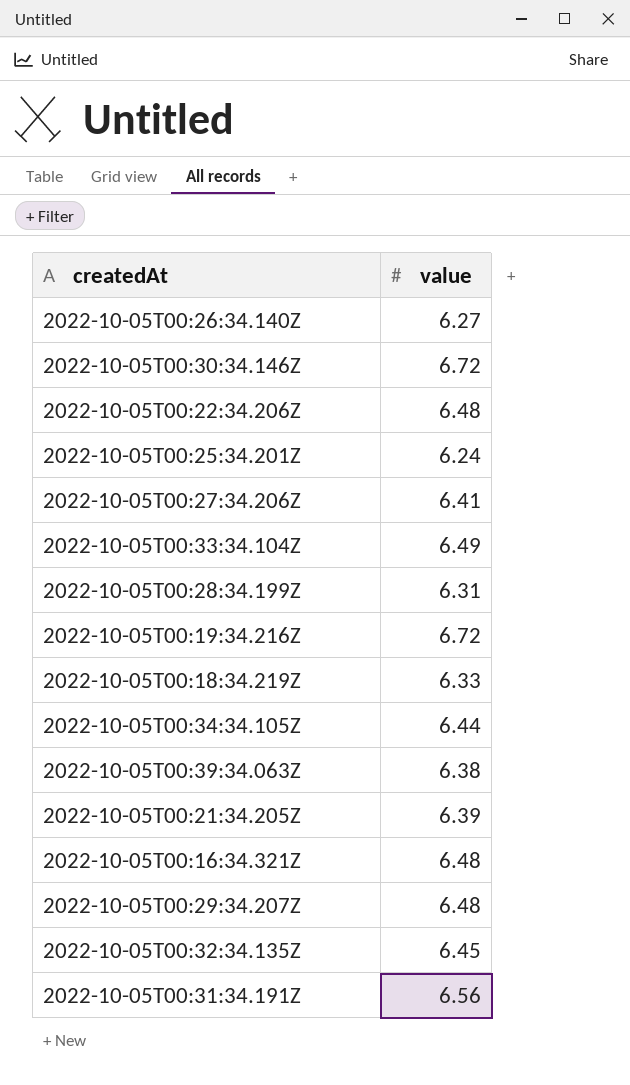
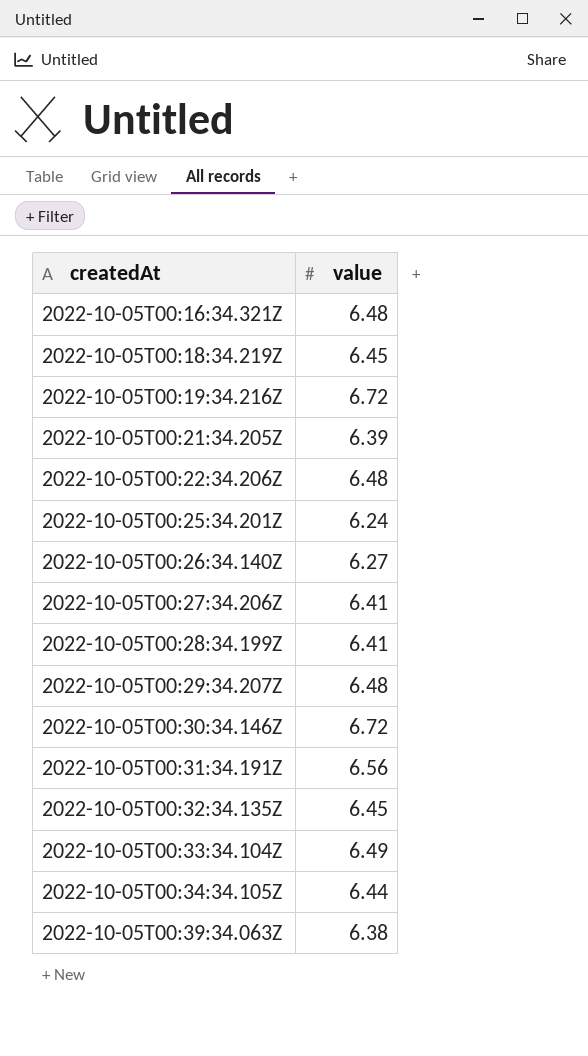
row order: none -> createdAt ascending
2022-10-05T00:18:34.219Z | value: 6.33 -> 6.45
2022-10-05T00:28:34.199Z | value: 6.31 -> 6.41

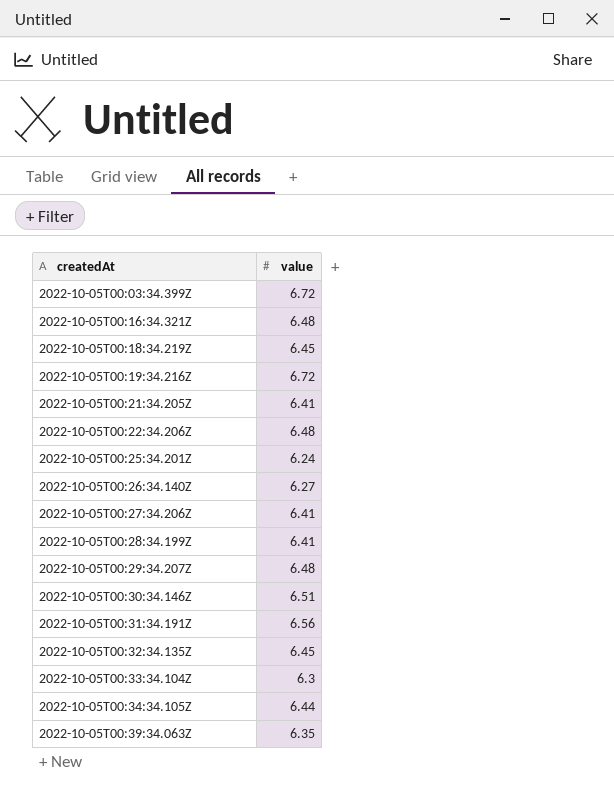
row 2022-10-05T00:03:34.399Z: none -> 6.72
2022-10-05T00:21:34.205Z | value: 6.39 -> 6.41
2022-10-05T00:30:34.146Z | value: 6.72 -> 6.51
2022-10-05T00:33:34.104Z | value: 6.49 -> 6.3
2022-10-05T00:39:34.063Z | value: 6.38 -> 6.35

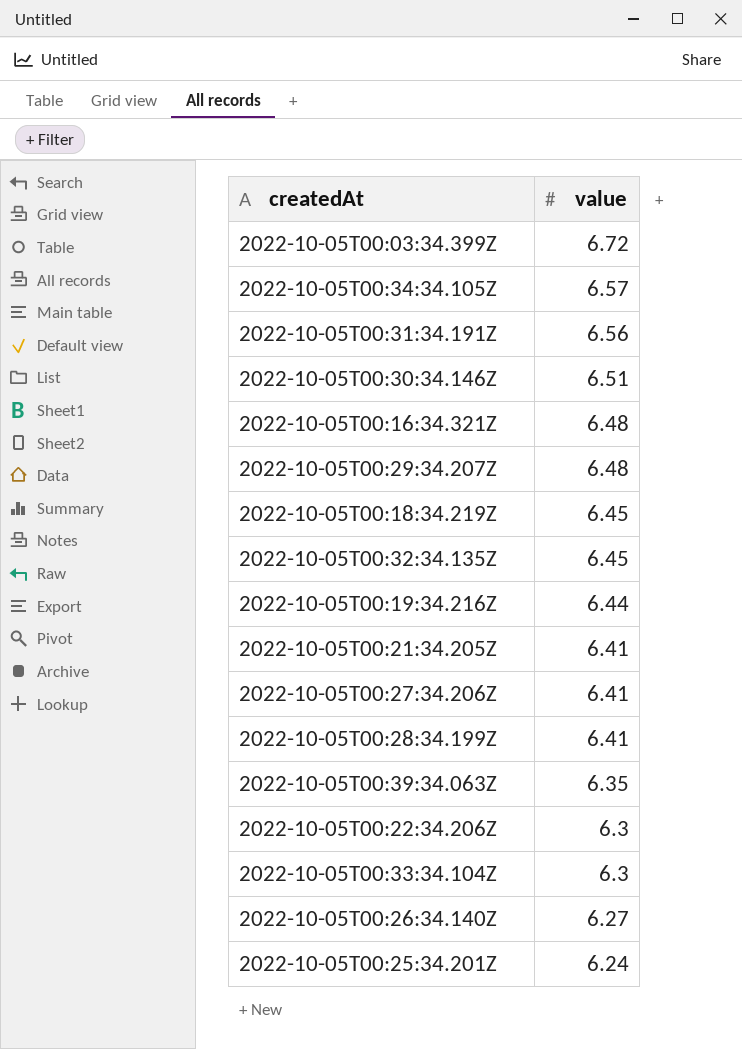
row order: createdAt ascending -> value descending
2022-10-05T00:34:34.105Z | value: 6.44 -> 6.57
2022-10-05T00:19:34.216Z | value: 6.72 -> 6.44
2022-10-05T00:22:34.206Z | value: 6.48 -> 6.3

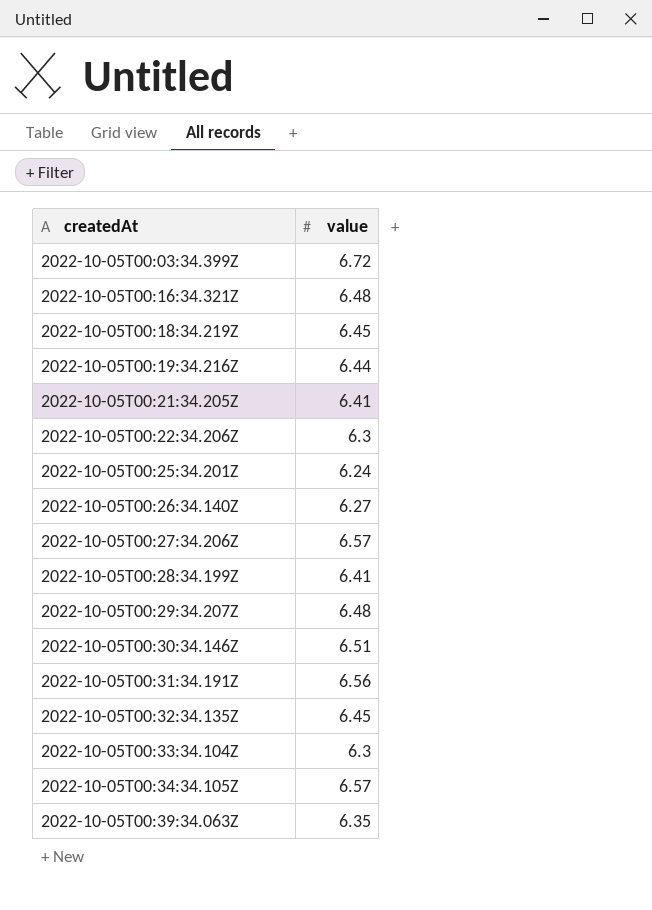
row order: value descending -> createdAt ascending
2022-10-05T00:27:34.206Z | value: 6.41 -> 6.57

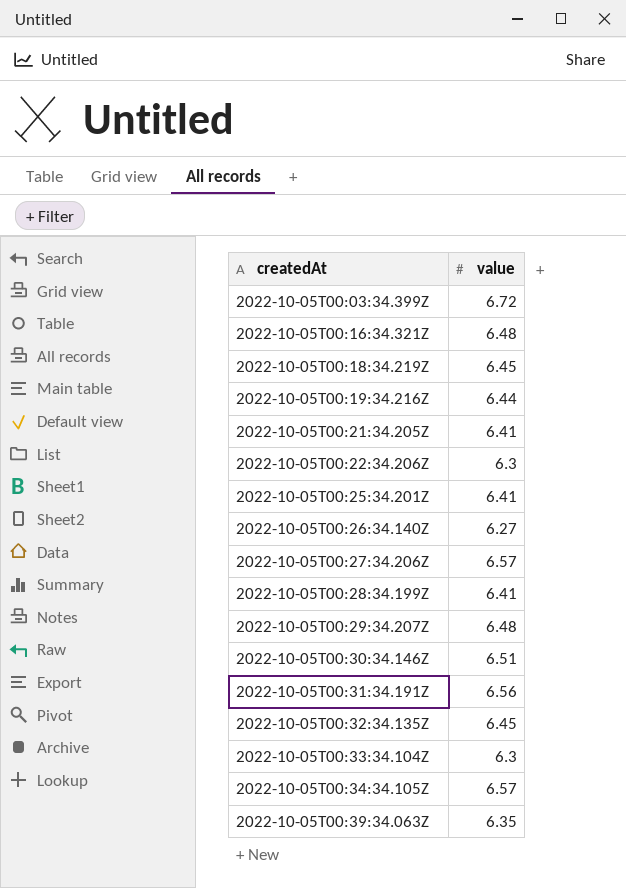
2022-10-05T00:25:34.201Z | value: 6.24 -> 6.41

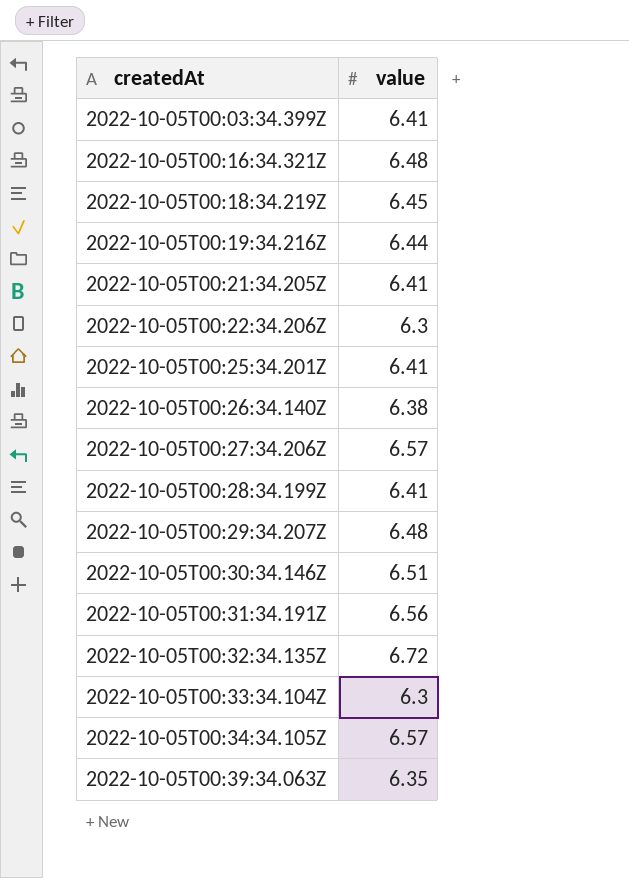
2022-10-05T00:03:34.399Z | value: 6.72 -> 6.41
2022-10-05T00:26:34.140Z | value: 6.27 -> 6.38
2022-10-05T00:32:34.135Z | value: 6.45 -> 6.72

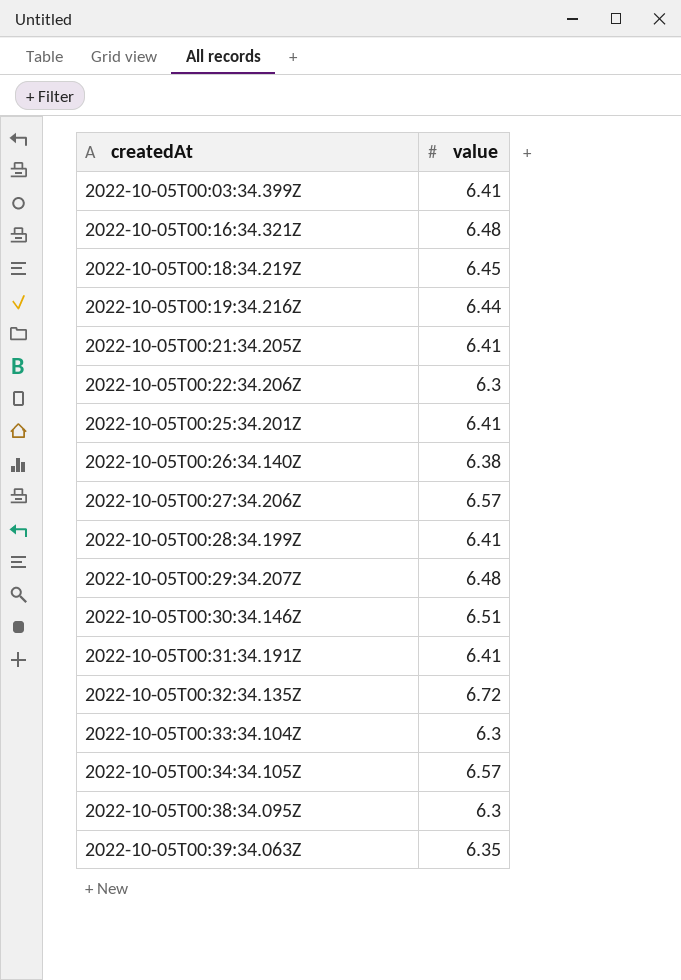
2022-10-05T00:31:34.191Z | value: 6.56 -> 6.41
row 2022-10-05T00:38:34.095Z: none -> 6.3

